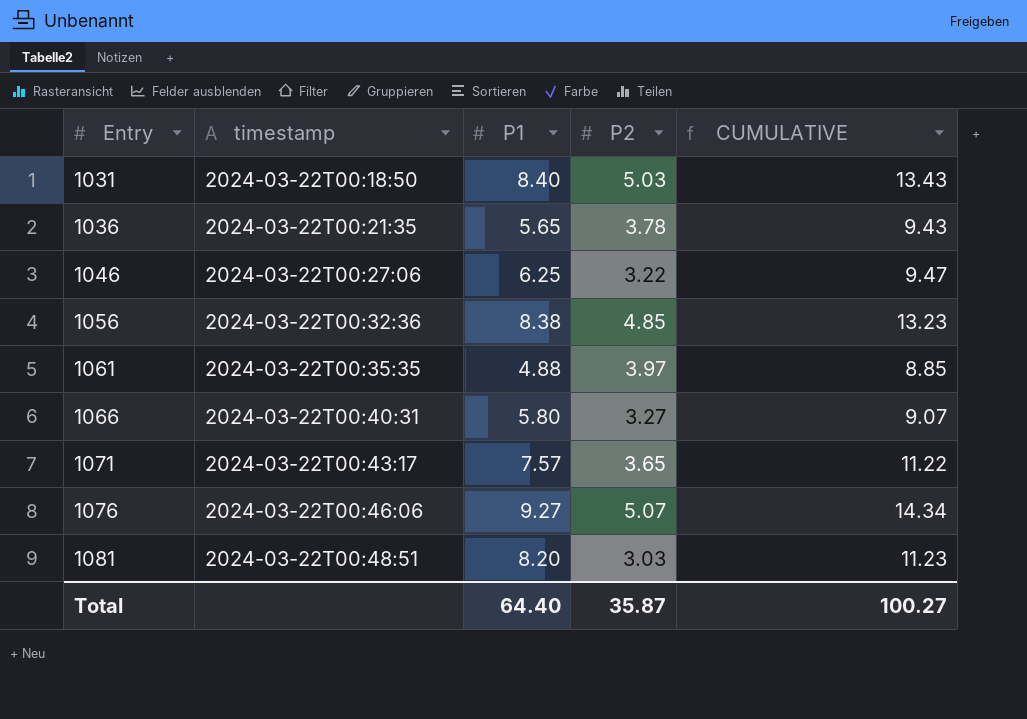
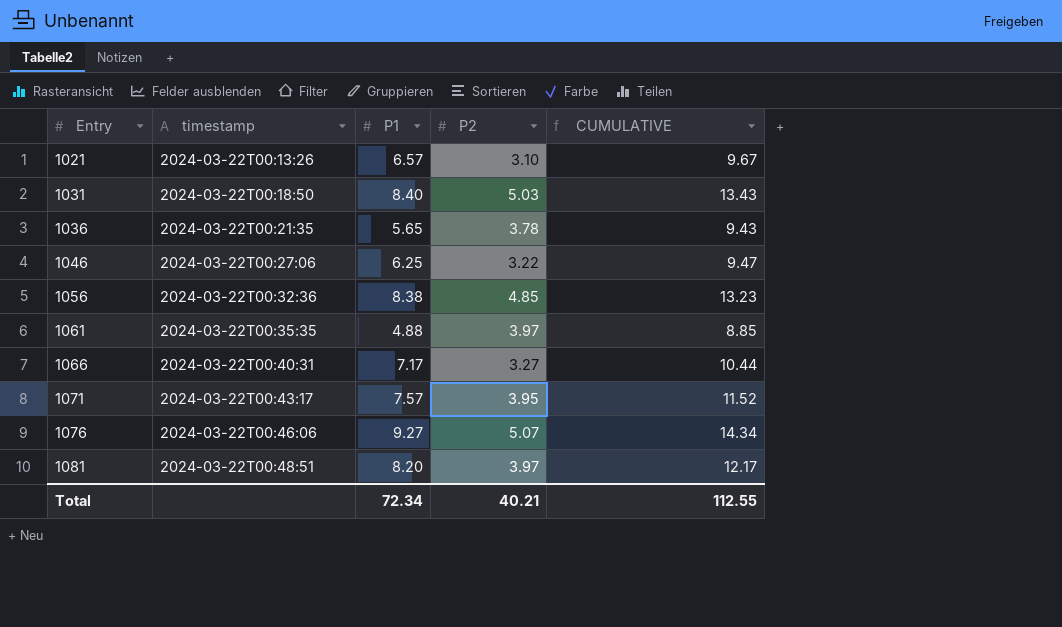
row 1021: none -> 2024-03-22T00:13:26 | 6.57 | 3.10 | 9.67
1066 | P1: 5.80 -> 7.17
1066 | CUMULATIVE: 9.07 -> 10.44
1071 | P2: 3.65 -> 3.95
1071 | CUMULATIVE: 11.22 -> 11.52
1081 | P2: 3.03 -> 3.97
1081 | CUMULATIVE: 11.23 -> 12.17
Total | P1: 64.40 -> 72.34
Total | P2: 35.87 -> 40.21
Total | CUMULATIVE: 100.27 -> 112.55

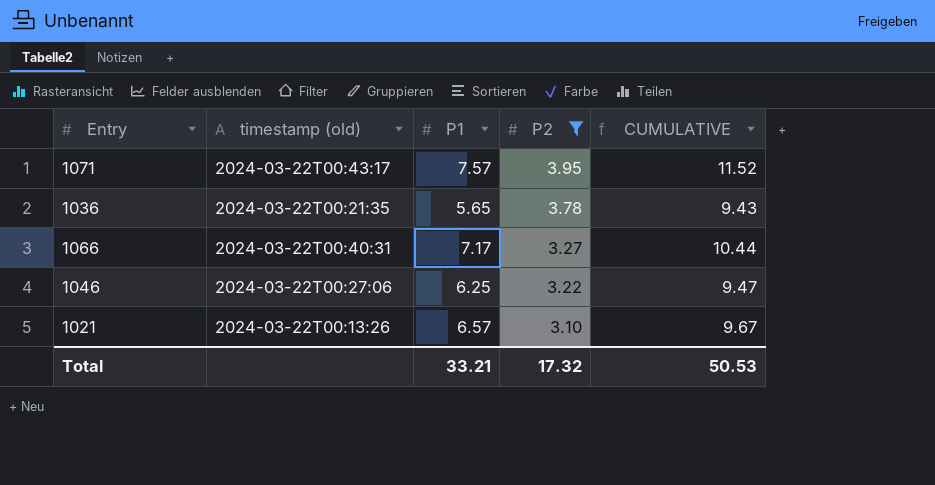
filter: none -> P2 <= 3.95
row order: Entry ascending -> P2 descending
column name: timestamp -> timestamp (old)
Total | P1: 72.34 -> 33.21
Total | P2: 40.21 -> 17.32
Total | CUMULATIVE: 112.55 -> 50.53

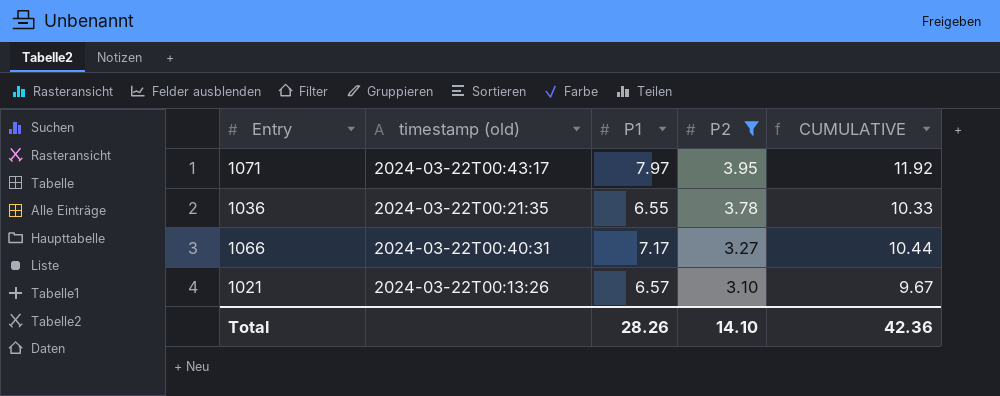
row 1046: 2024-03-22T00:27:06 | 6.25 | 3.22 | 9.47 -> none
1071 | P1: 7.57 -> 7.97
1071 | CUMULATIVE: 11.52 -> 11.92
1036 | P1: 5.65 -> 6.55
1036 | CUMULATIVE: 9.43 -> 10.33
Total | P1: 33.21 -> 28.26
Total | P2: 17.32 -> 14.10
Total | CUMULATIVE: 50.53 -> 42.36

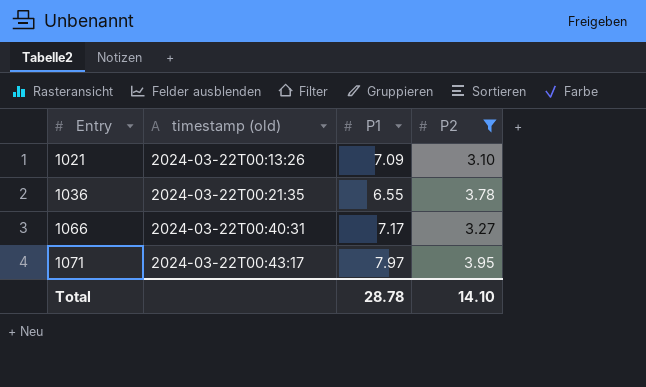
row order: P2 descending -> Entry ascending
column CUMULATIVE | formula: [P1] + [P2] -> none
1021 | P1: 6.57 -> 7.09
Total | P1: 28.26 -> 28.78

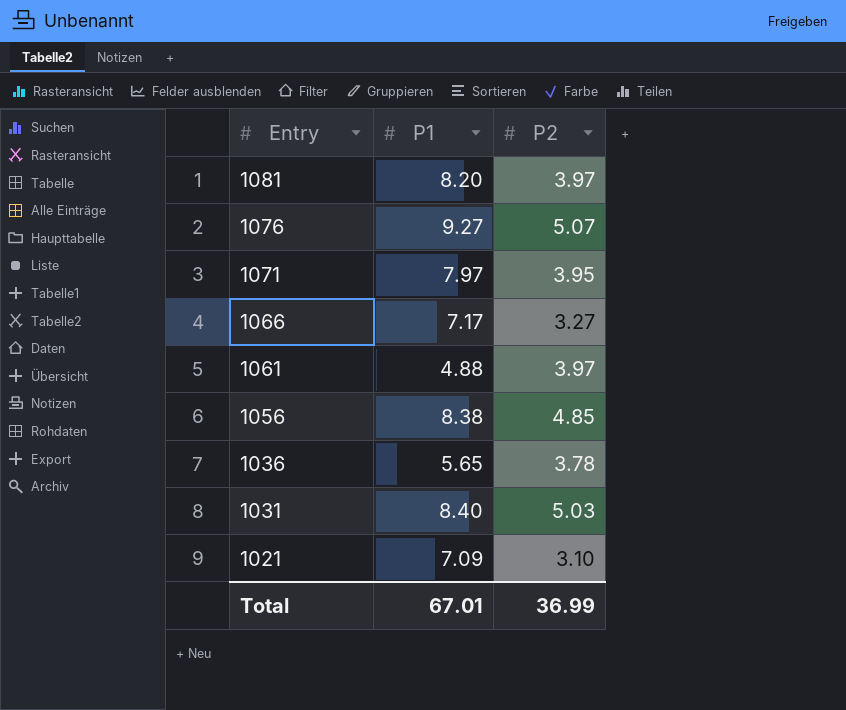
filter: P2 <= 3.95 -> none
row order: Entry ascending -> Entry descending
column timestamp (old) | position: 2 -> none
1036 | P1: 6.55 -> 5.65
Total | P1: 28.78 -> 67.01
Total | P2: 14.10 -> 36.99

